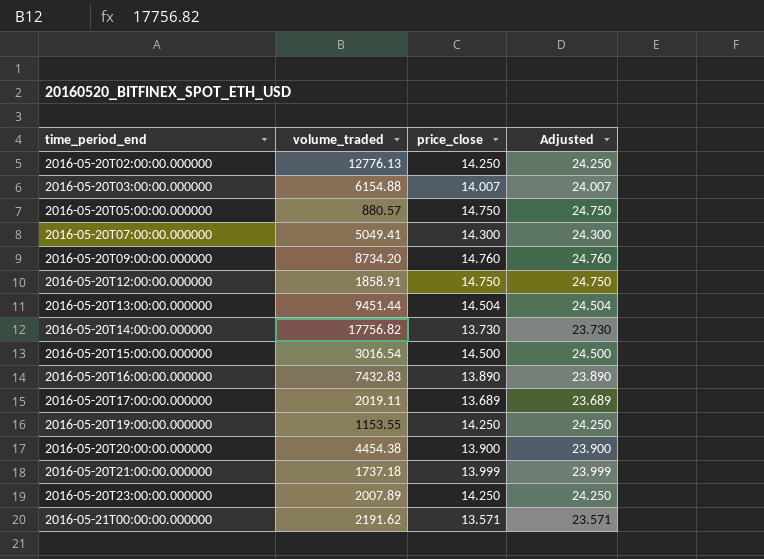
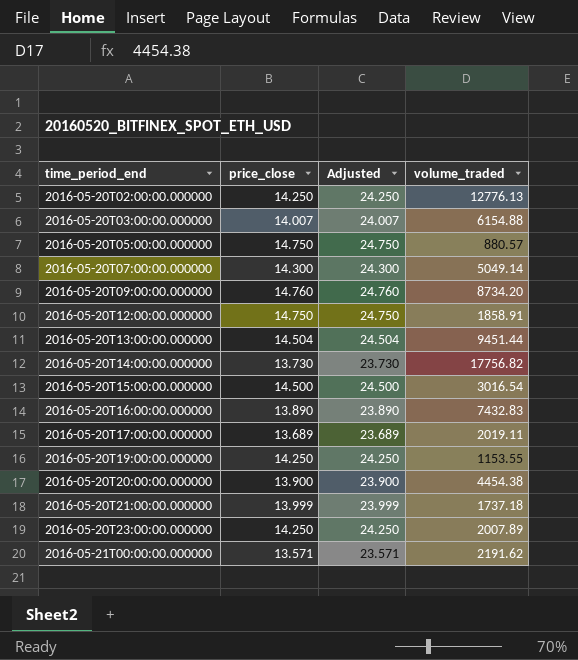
column volume_traded | position: 2 -> 4
2016-05-20T07:00:00.000000 | volume_traded: 5049.41 -> 5049.14

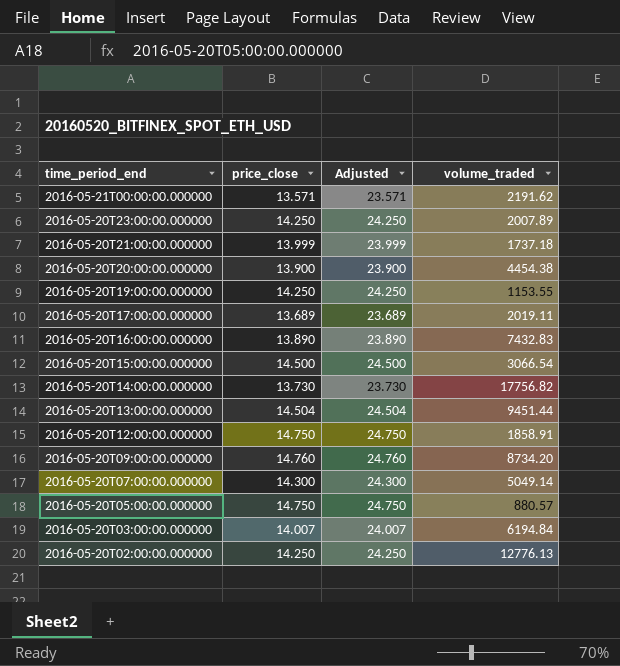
row order: time_period_end ascending -> time_period_end descending
2016-05-20T15:00:00.000000 | volume_traded: 3016.54 -> 3066.54
2016-05-20T03:00:00.000000 | volume_traded: 6154.88 -> 6194.84

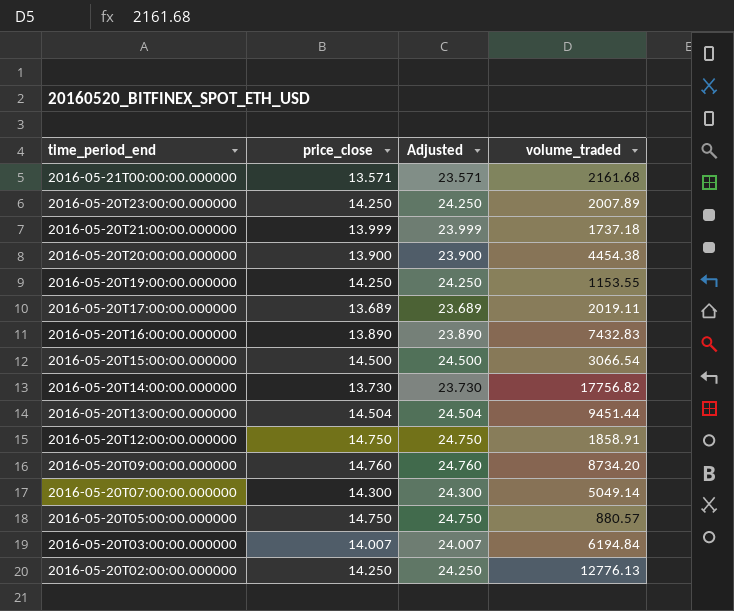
2016-05-21T00:00:00.000000 | volume_traded: 2191.62 -> 2161.68

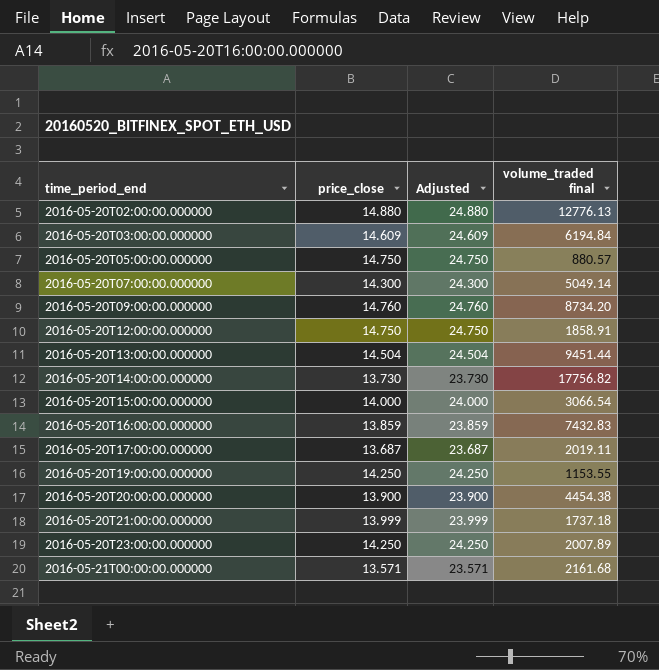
row order: time_period_end descending -> time_period_end ascending
column name: volume_traded -> volume_traded final
2016-05-20T02:00:00.000000 | price_close: 14.250 -> 14.880
2016-05-20T02:00:00.000000 | Adjusted: 24.250 -> 24.880
2016-05-20T03:00:00.000000 | price_close: 14.007 -> 14.609
2016-05-20T03:00:00.000000 | Adjusted: 24.007 -> 24.609
2016-05-20T15:00:00.000000 | price_close: 14.500 -> 14.000
2016-05-20T15:00:00.000000 | Adjusted: 24.500 -> 24.000
2016-05-20T16:00:00.000000 | price_close: 13.890 -> 13.859
2016-05-20T16:00:00.000000 | Adjusted: 23.890 -> 23.859
2016-05-20T17:00:00.000000 | price_close: 13.689 -> 13.687
2016-05-20T17:00:00.000000 | Adjusted: 23.689 -> 23.687

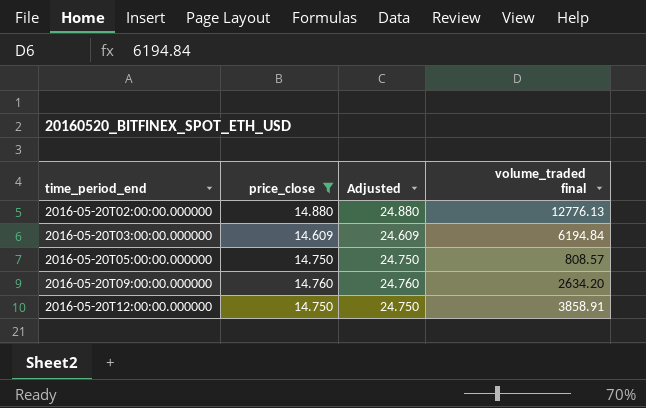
filter: none -> price_close >= 14.609
2016-05-20T05:00:00.000000 | volume_traded final: 880.57 -> 808.57
2016-05-20T09:00:00.000000 | volume_traded final: 8734.20 -> 2634.20
2016-05-20T12:00:00.000000 | volume_traded final: 1858.91 -> 3858.91

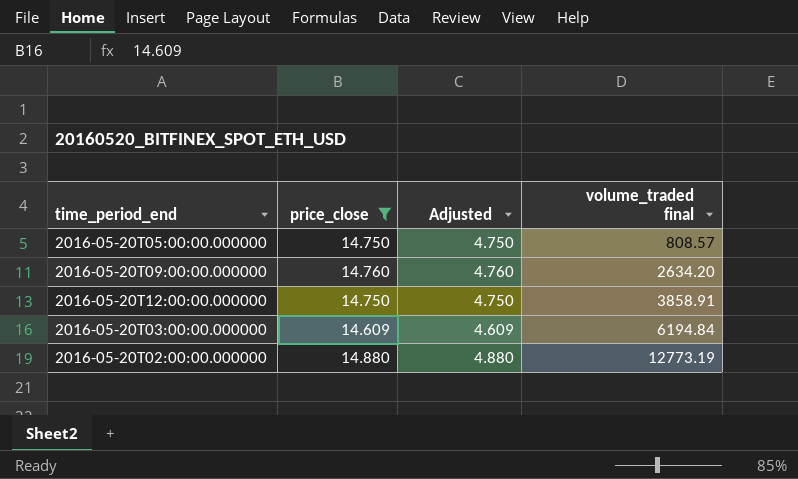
row order: time_period_end ascending -> volume_traded final ascending
column Adjusted | formula: [price_close] + 10 -> [price_close] - 10
2016-05-20T02:00:00.000000 | volume_traded final: 12776.13 -> 12773.19

